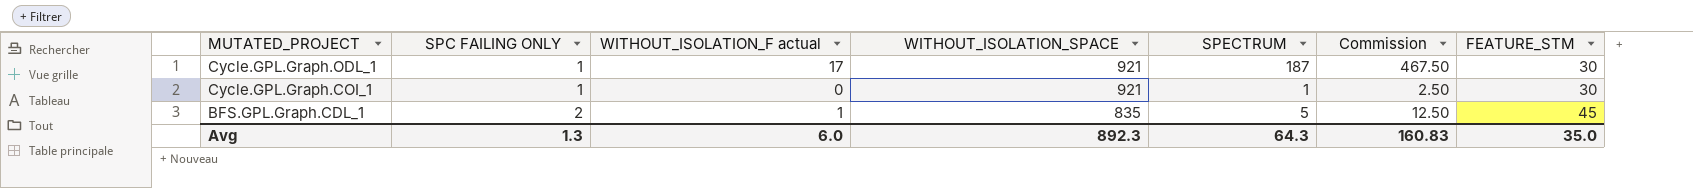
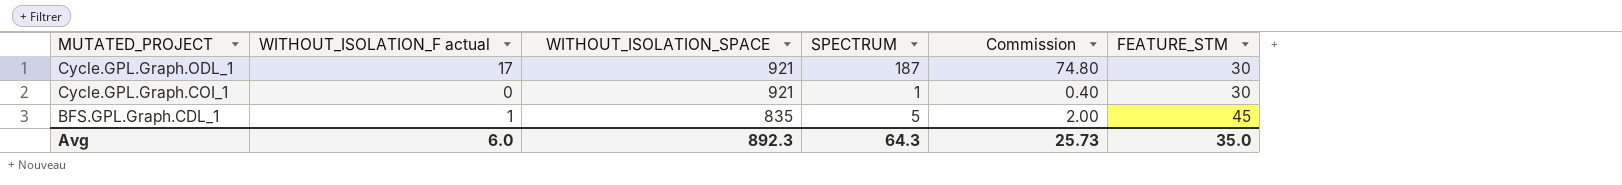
column SPC FAILING ONLY | position: 2 -> none
column Commission | formula: [SPECTRUM] * 2.5 -> [SPECTRUM] * 0.4
Avg | Commission: 160.83 -> 25.73

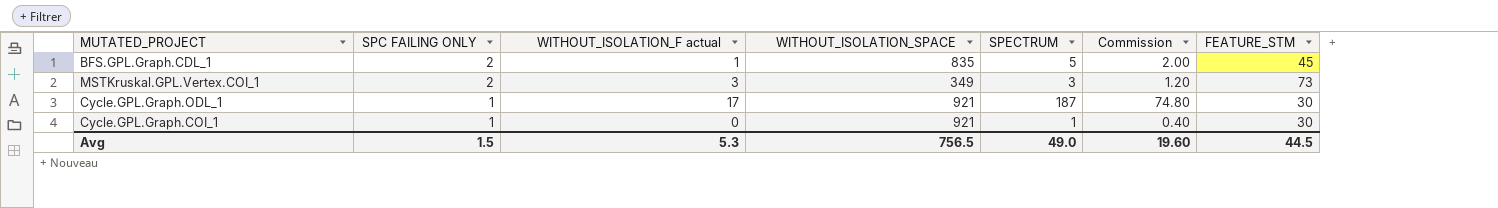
row order: MUTATED_PROJECT descending -> SPC FAILING ONLY descending
column SPC FAILING ONLY | position: none -> 2
row MSTKruskal.GPL.Vertex.COI_1: none -> 2 | 3 | 349 | 3 | 1.20 | 73
Avg | WITHOUT_ISOLATION_F actual: 6.0 -> 5.3
Avg | WITHOUT_ISOLATION_SPACE: 892.3 -> 756.5
Avg | SPECTRUM: 64.3 -> 49.0
Avg | Commission: 25.73 -> 19.60
Avg | FEATURE_STM: 35.0 -> 44.5

